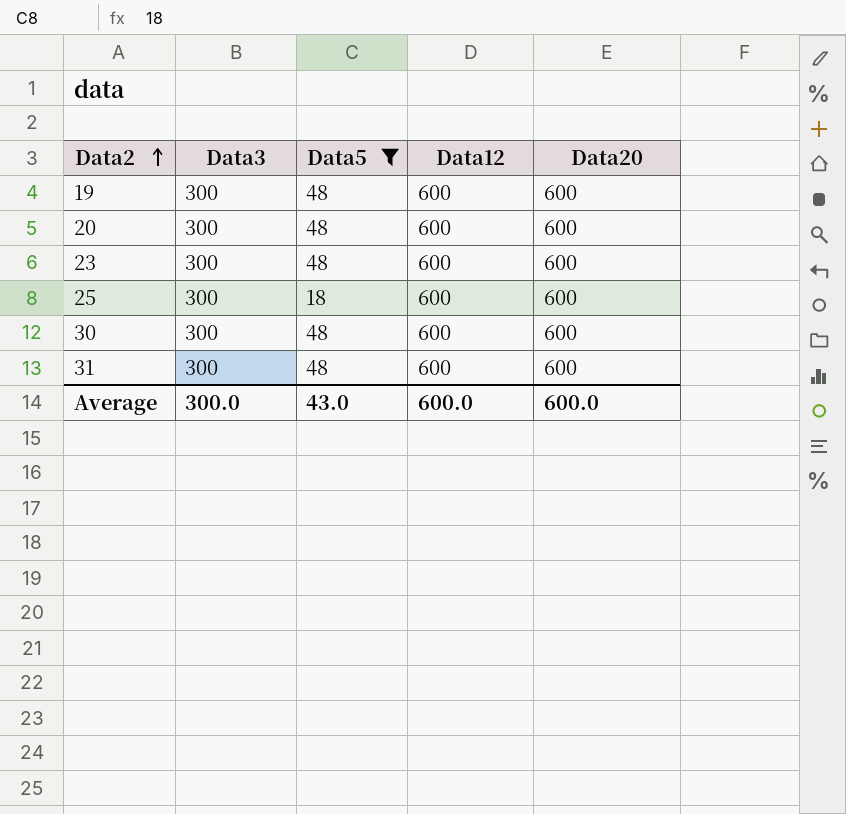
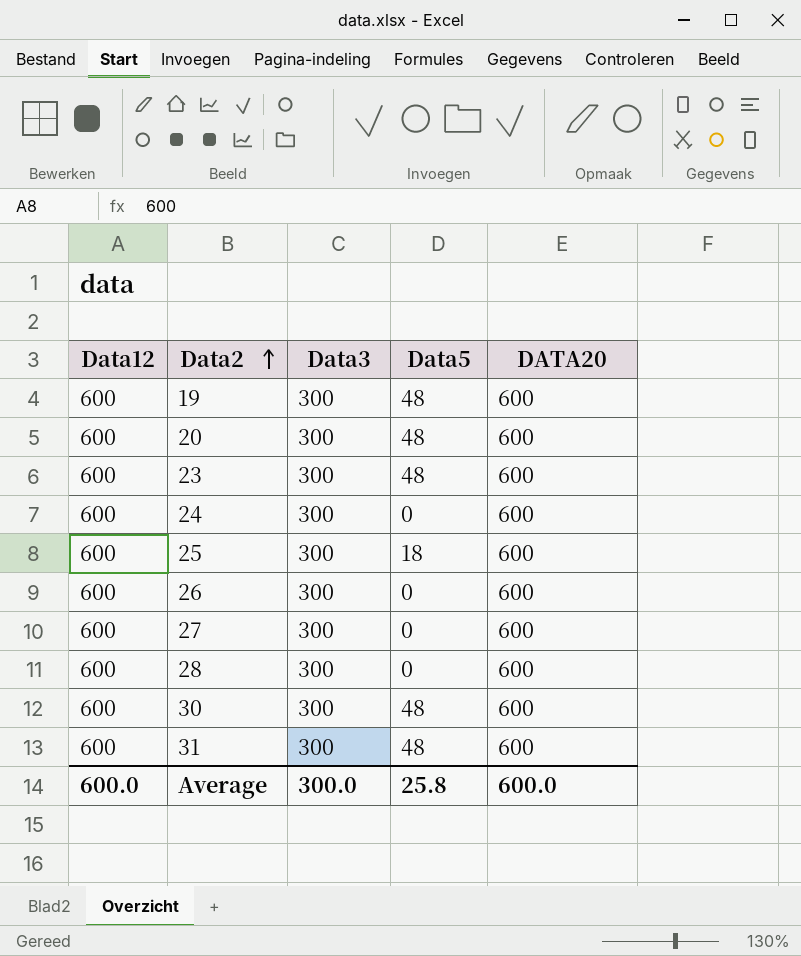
filter: Data5 != 0 -> none
column Data12 | position: 4 -> 1
column name: Data20 -> DATA20
Average | Data5: 43.0 -> 25.8

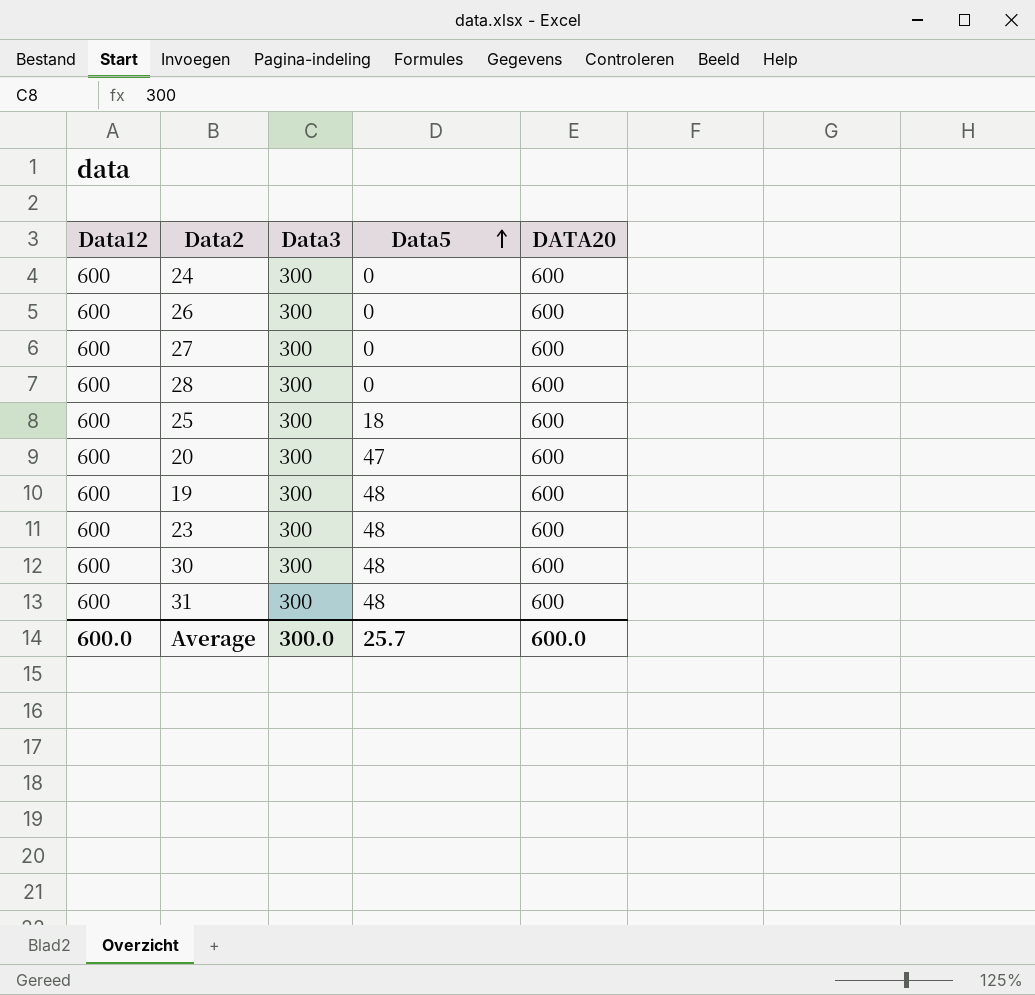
row order: Data2 ascending -> Data5 ascending
20 | Data5: 48 -> 47
Average | Data5: 25.8 -> 25.7

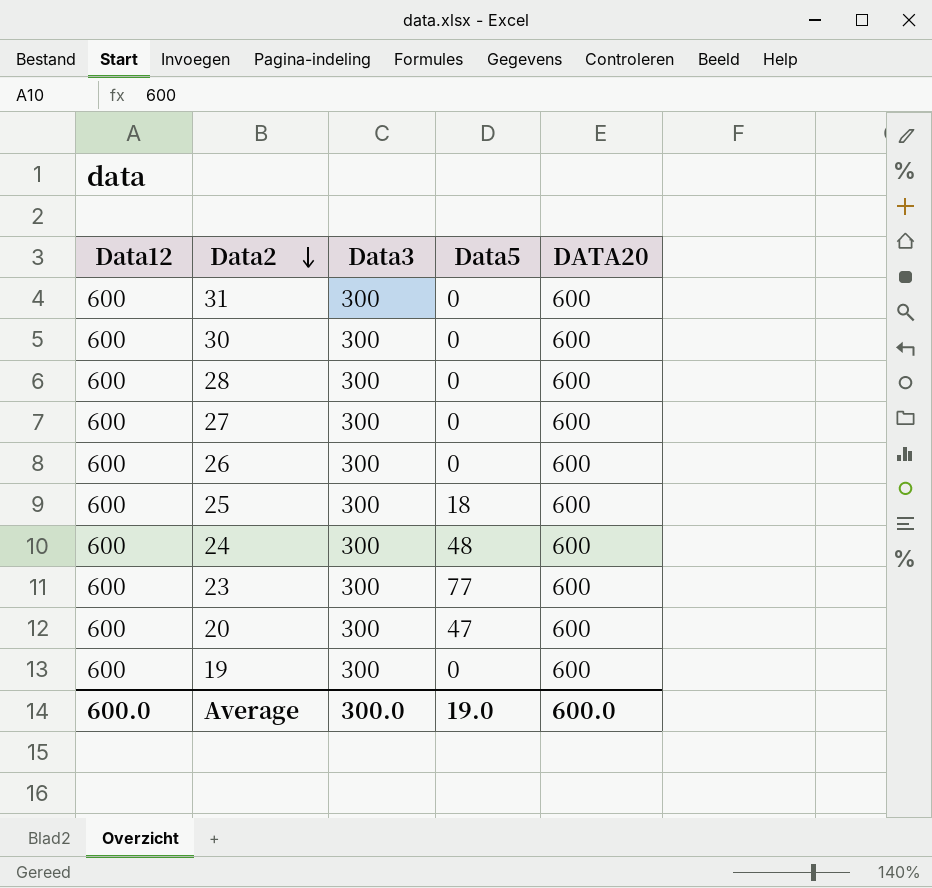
row order: Data5 ascending -> Data2 descending
31 | Data5: 48 -> 0
30 | Data5: 48 -> 0
24 | Data5: 0 -> 48
23 | Data5: 48 -> 77
19 | Data5: 48 -> 0
Average | Data5: 25.7 -> 19.0

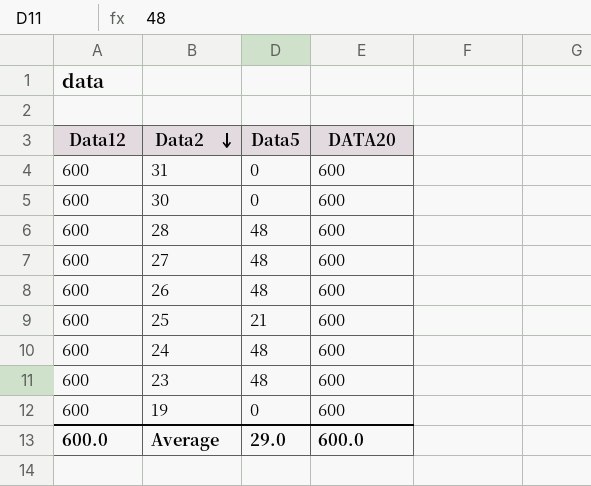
column Data3 | position: 3 -> none
row 20: 600 | 300 | 47 | 600 -> none
28 | Data5: 0 -> 48
27 | Data5: 0 -> 48
26 | Data5: 0 -> 48
25 | Data5: 18 -> 21
23 | Data5: 77 -> 48
Average | Data5: 19.0 -> 29.0

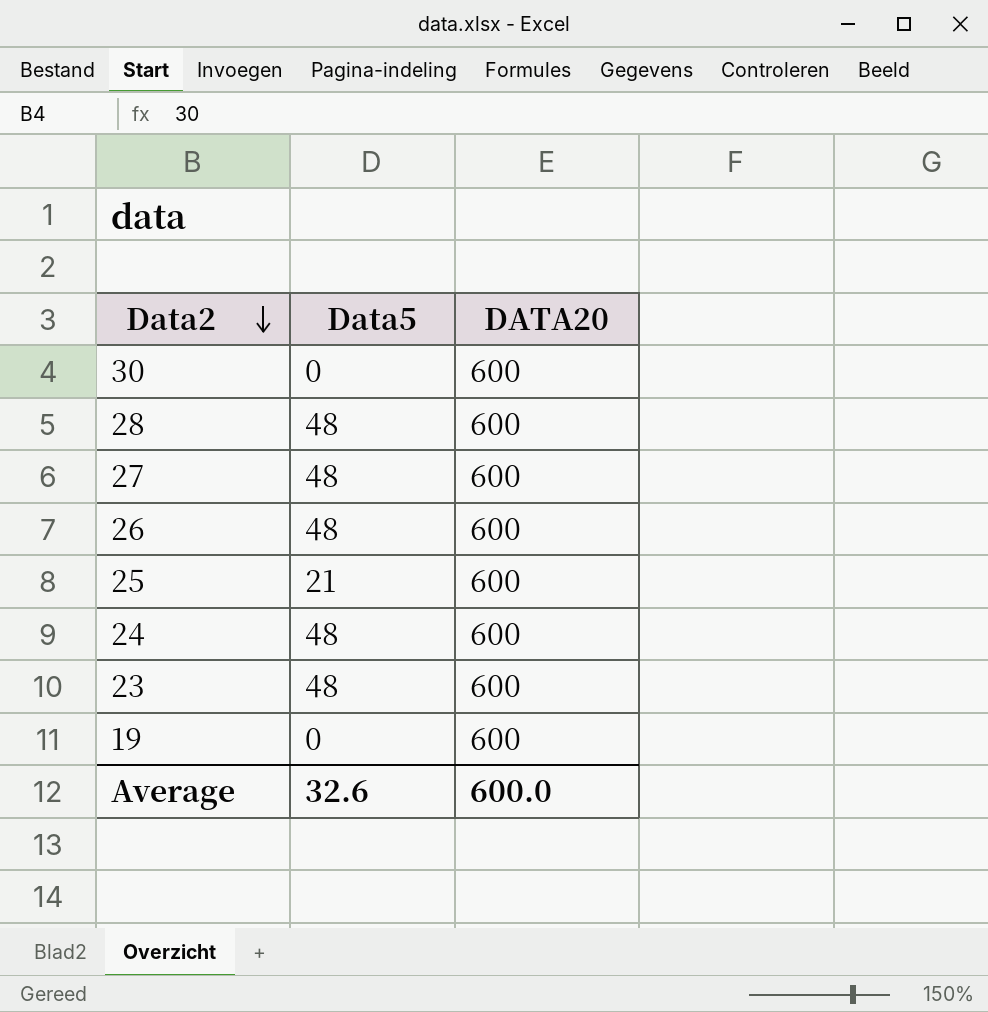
column Data12 | position: 1 -> none
row 31: 600 | 0 | 600 -> none
Average | Data5: 29.0 -> 32.6

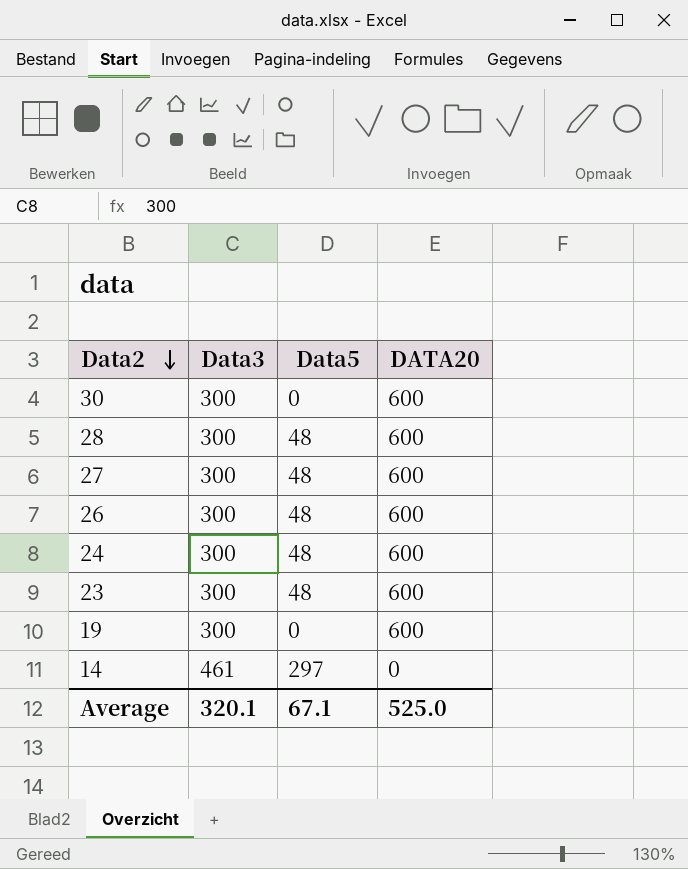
column Data3 | position: none -> 2
row 25: 21 | 600 -> none
row 14: none -> 461 | 297 | 0
Average | Data5: 32.6 -> 67.1
Average | DATA20: 600.0 -> 525.0

